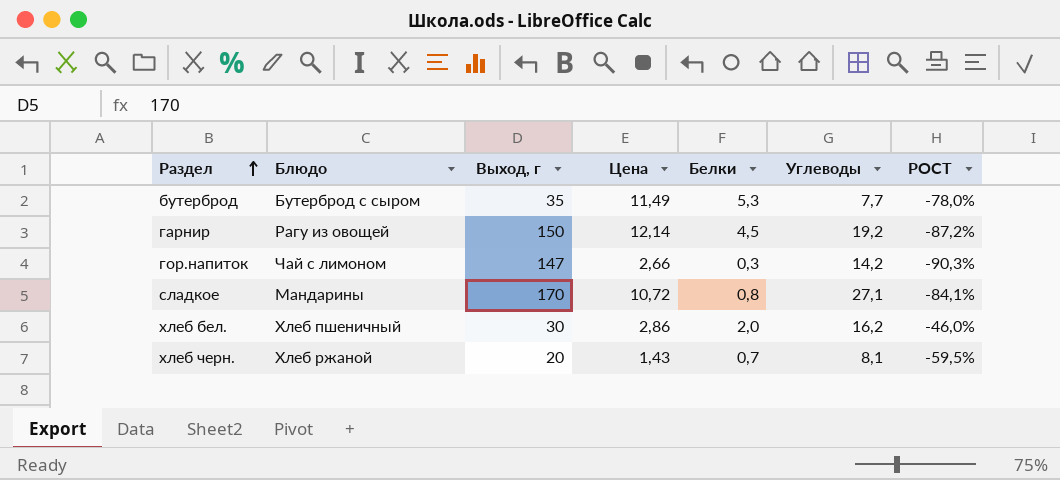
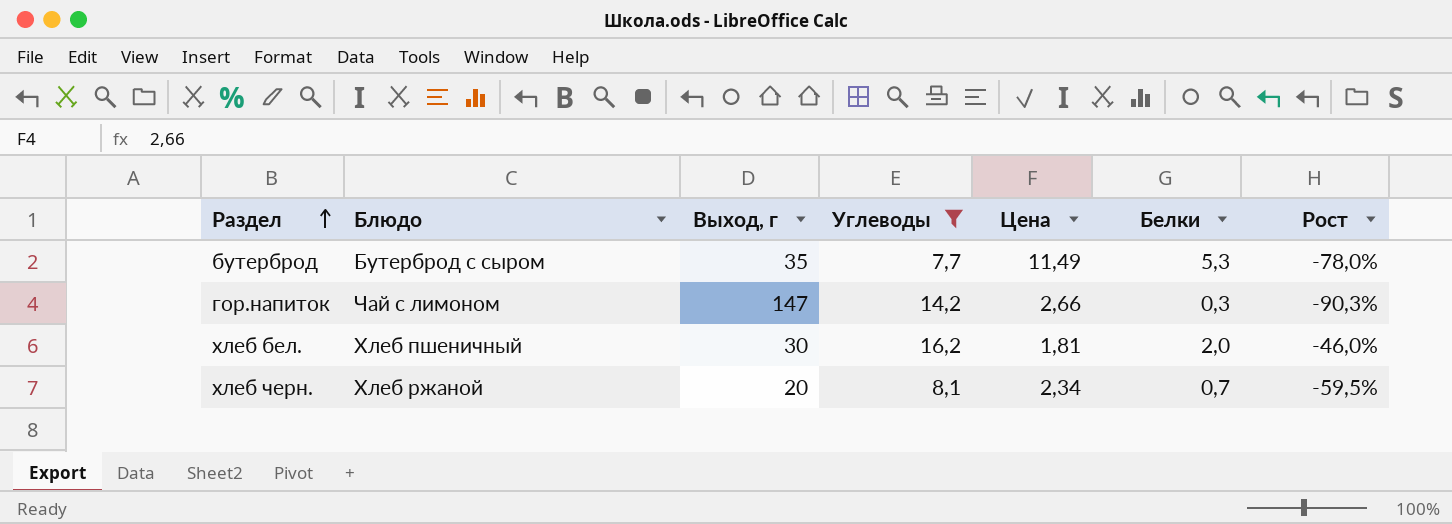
filter: none -> Углеводы <= 16,2
column Углеводы | position: 6 -> 4
column name: РОСТ -> Рост
хлеб бел. | Цена: 2,86 -> 1,81
хлеб черн. | Цена: 1,43 -> 2,34

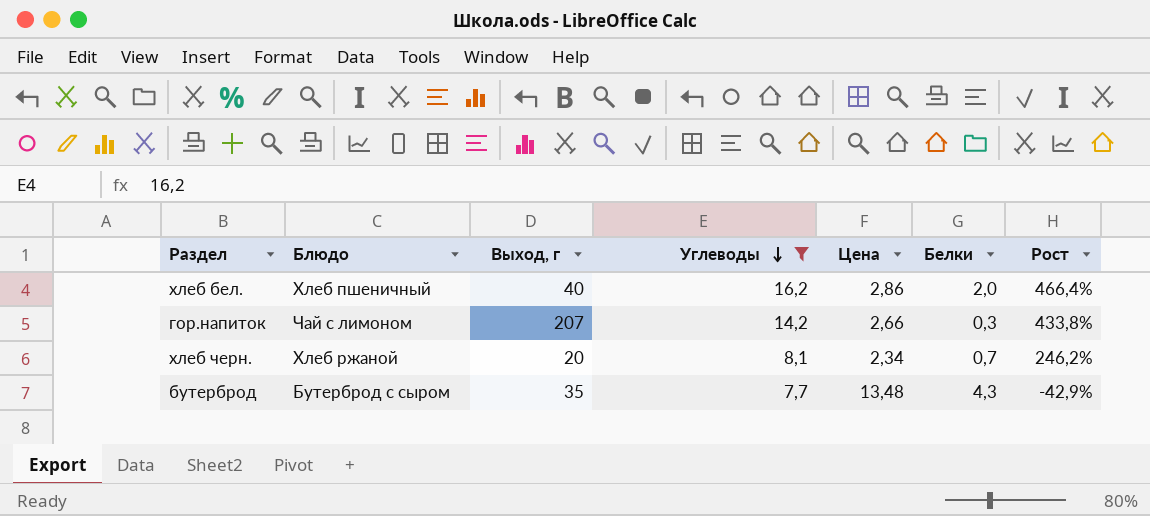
row order: Раздел ascending -> Углеводы descending
column Рост | formula: ([Углеводы] - [Выход, г]) / [Выход, г] -> ([Углеводы] - [Цена]) / [Цена]
хлеб бел. | Выход, г: 30 -> 40
хлеб бел. | Цена: 1,81 -> 2,86
гор.напиток | Выход, г: 147 -> 207
бутерброд | Цена: 11,49 -> 13,48
бутерброд | Белки: 5,3 -> 4,3

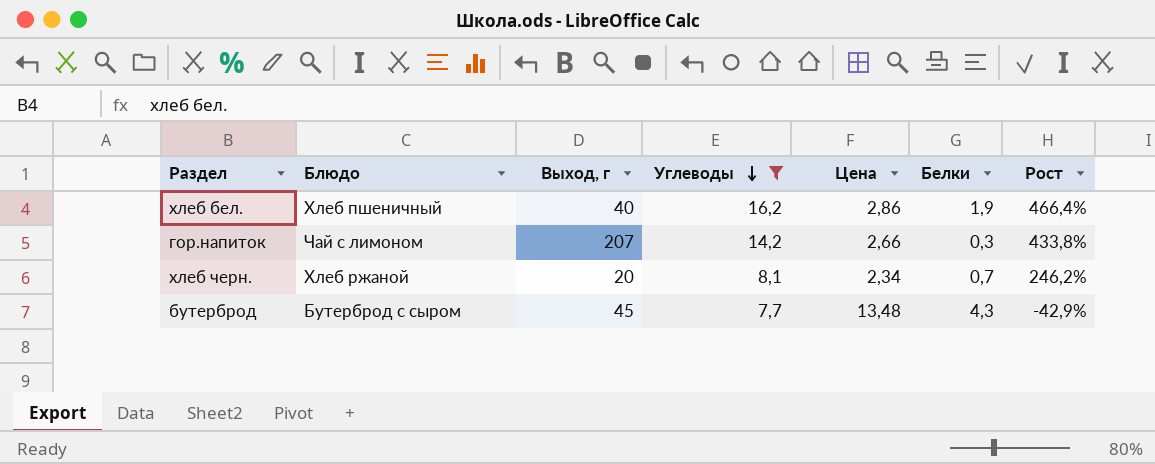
хлеб бел. | Белки: 2,0 -> 1,9
бутерброд | Выход, г: 35 -> 45

